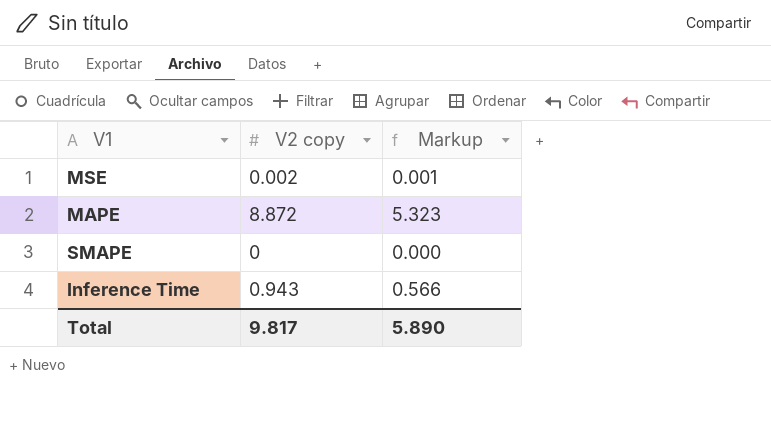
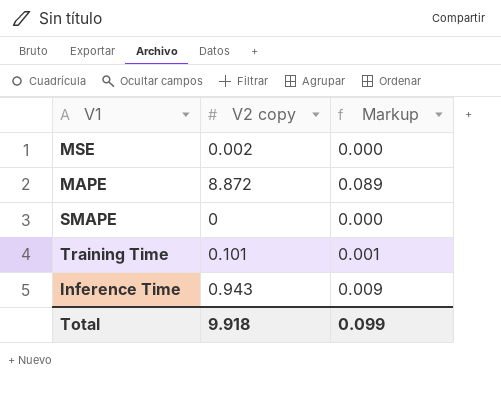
column Markup | formula: [V2 copy] * 0.6 -> [V2 copy] * 0.01
row Training Time: none -> 0.101 | 0.001
Total | V2 copy: 9.817 -> 9.918
Total | Markup: 5.890 -> 0.099

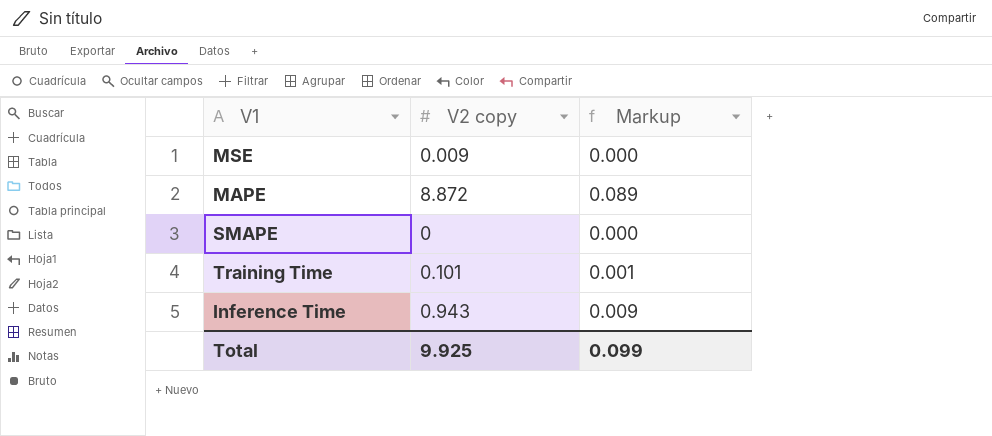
MSE | V2 copy: 0.002 -> 0.009
Total | V2 copy: 9.918 -> 9.925

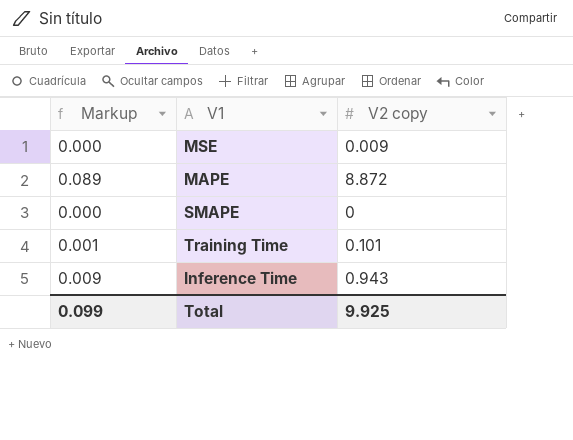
column Markup | position: 3 -> 1

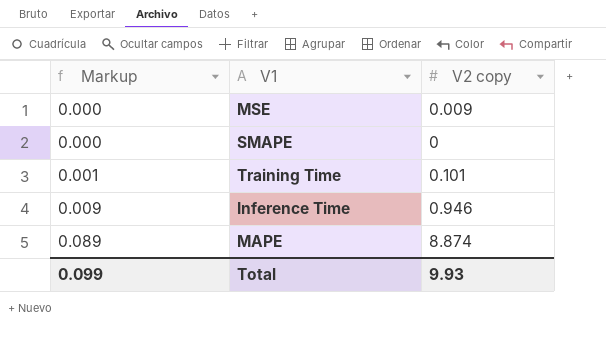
row order: none -> Markup ascending
Inference Time | V2 copy: 0.943 -> 0.946
MAPE | V2 copy: 8.872 -> 8.874
Total | V2 copy: 9.925 -> 9.93

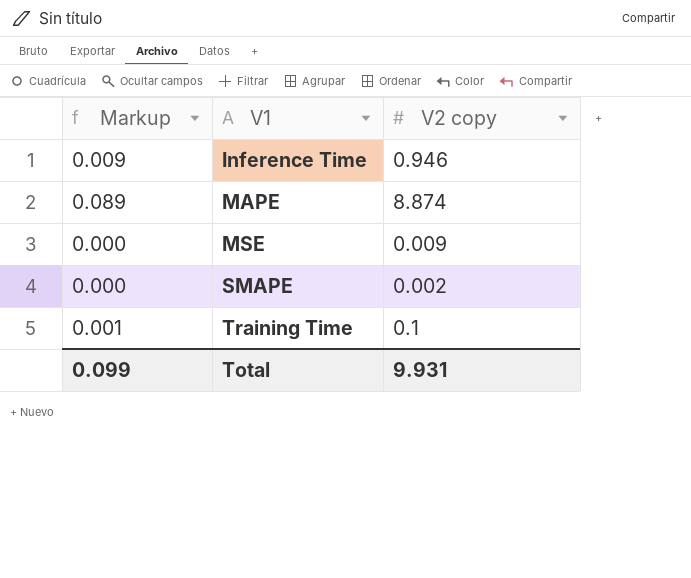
row order: Markup ascending -> V1 ascending
SMAPE | V2 copy: 0 -> 0.002
Training Time | V2 copy: 0.101 -> 0.1
Total | V2 copy: 9.93 -> 9.931

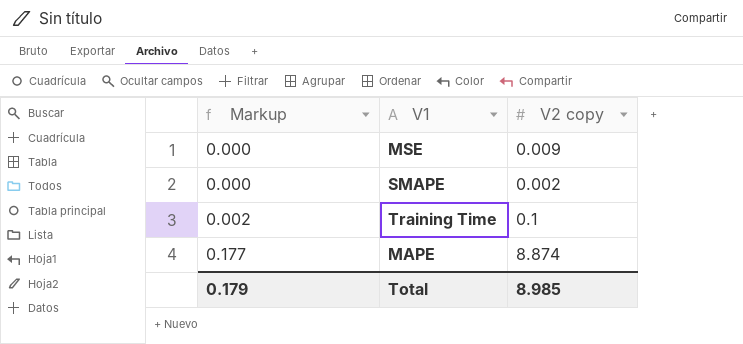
row order: V1 ascending -> Markup ascending
column Markup | formula: [V2 copy] * 0.01 -> [V2 copy] * 0.02
row Inference Time: 0.009 | 0.946 -> none
Total | Markup: 0.099 -> 0.179
Total | V2 copy: 9.931 -> 8.985

